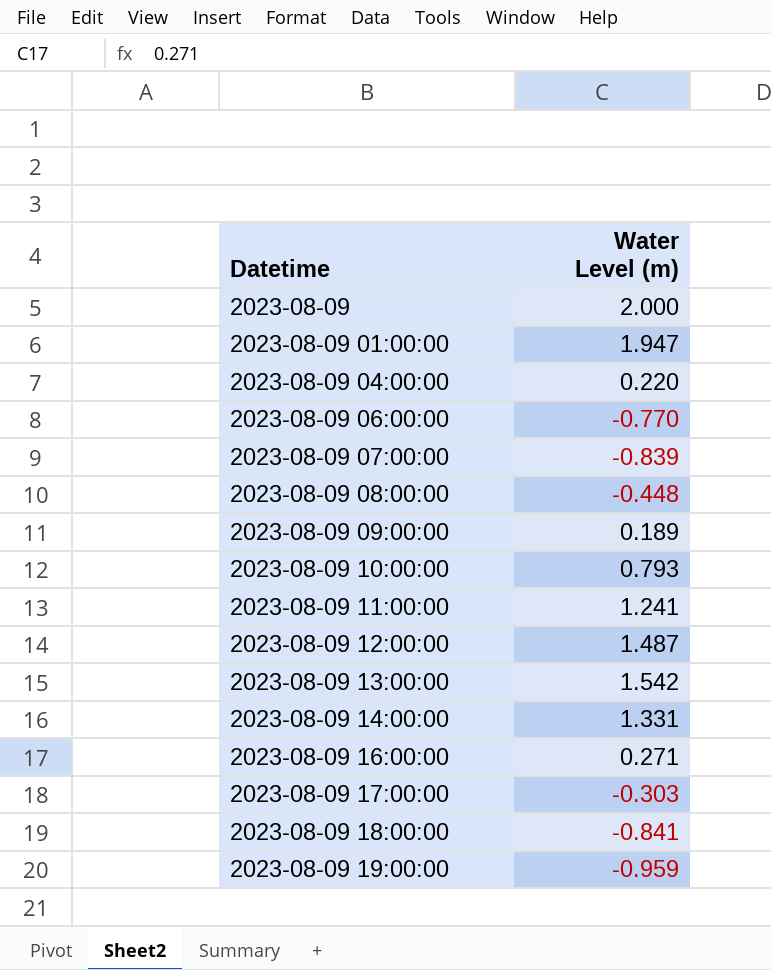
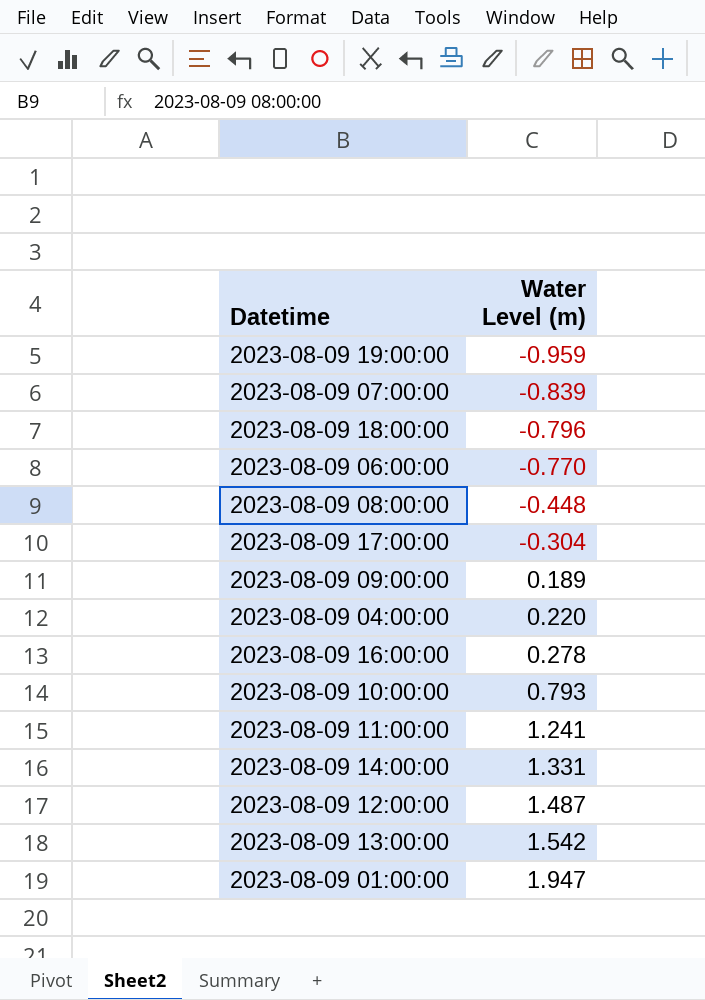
row order: Datetime ascending -> Water Level (m) ascending
row 2023-08-09: 2.000 -> none
2023-08-09 18:00:00 | Water Level (m): -0.841 -> -0.796
2023-08-09 17:00:00 | Water Level (m): -0.303 -> -0.304
2023-08-09 16:00:00 | Water Level (m): 0.271 -> 0.278

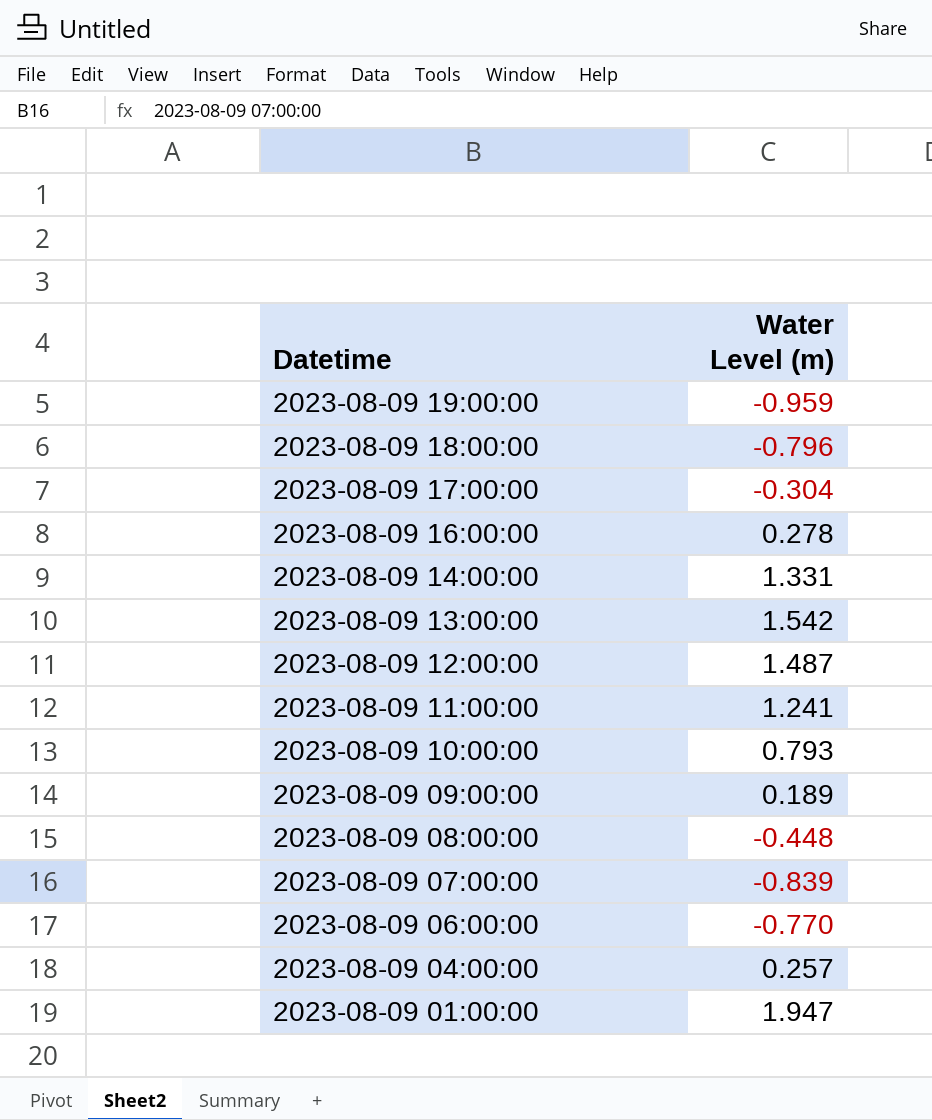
row order: Water Level (m) ascending -> Datetime descending
2023-08-09 04:00:00 | Water Level (m): 0.220 -> 0.257

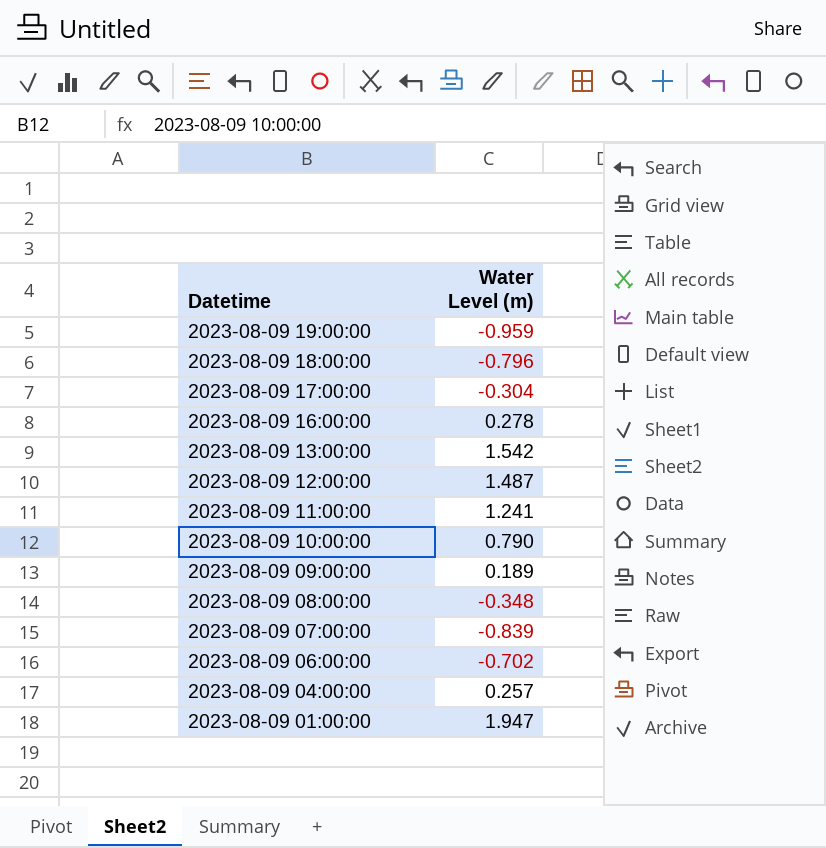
row 2023-08-09 14:00:00: 1.331 -> none
2023-08-09 10:00:00 | Water Level (m): 0.793 -> 0.790
2023-08-09 08:00:00 | Water Level (m): -0.448 -> -0.348
2023-08-09 06:00:00 | Water Level (m): -0.770 -> -0.702

